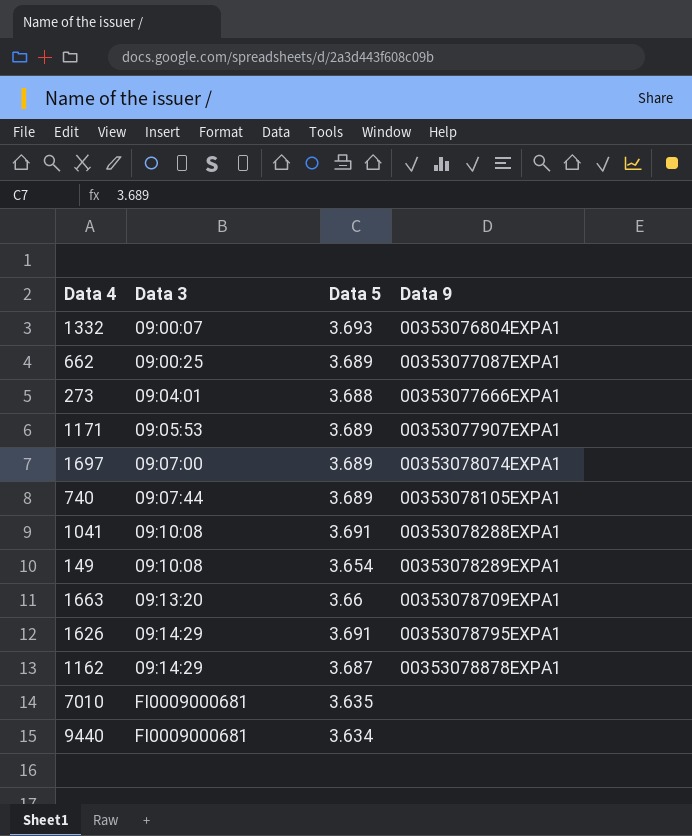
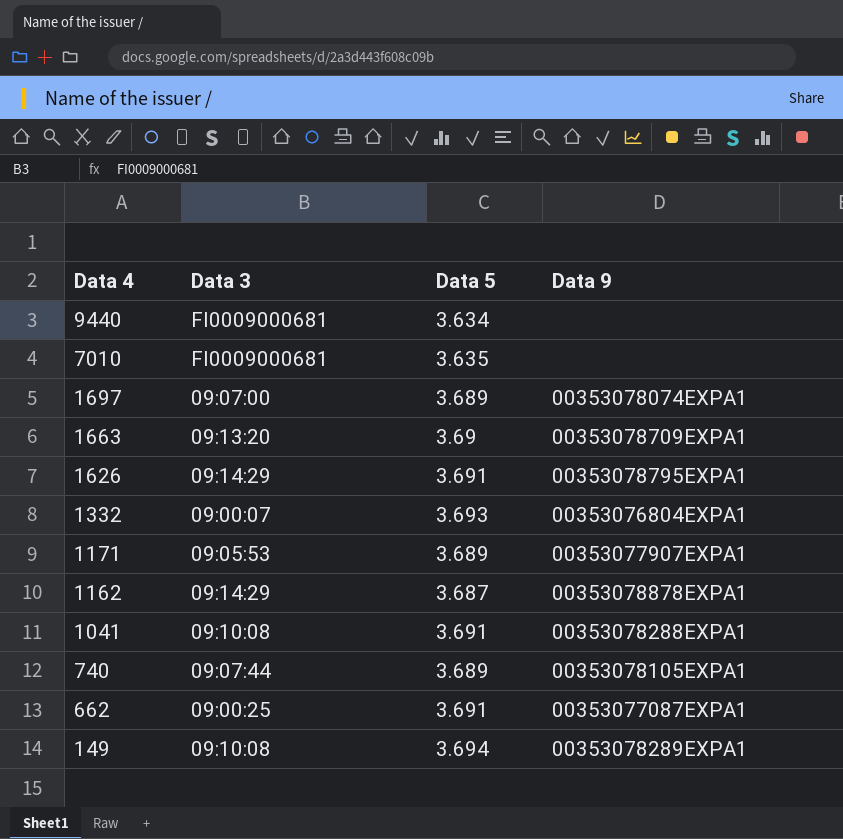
row order: Data 3 ascending -> Data 4 descending
row 273: 09:04:01 | 3.688 | 00353077666EXPA1 -> none
1663 | Data 5: 3.66 -> 3.69
662 | Data 5: 3.689 -> 3.691
149 | Data 5: 3.654 -> 3.694

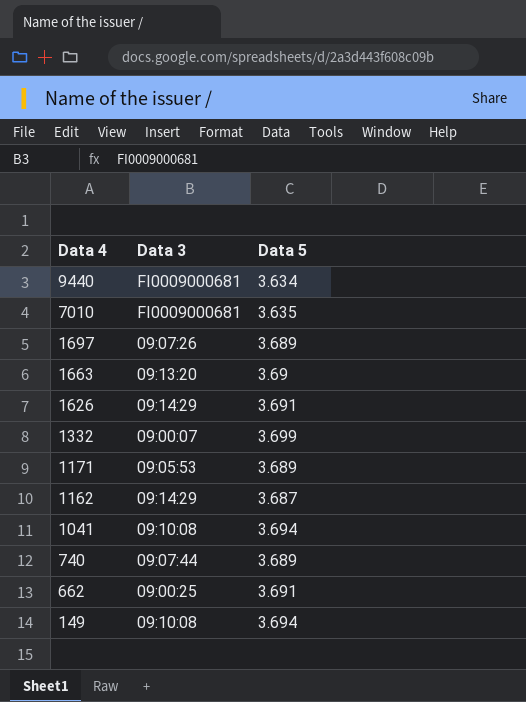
column Data 9 | position: 4 -> none
1697 | Data 3: 09:07:00 -> 09:07:26
1332 | Data 5: 3.693 -> 3.699
1041 | Data 5: 3.691 -> 3.694

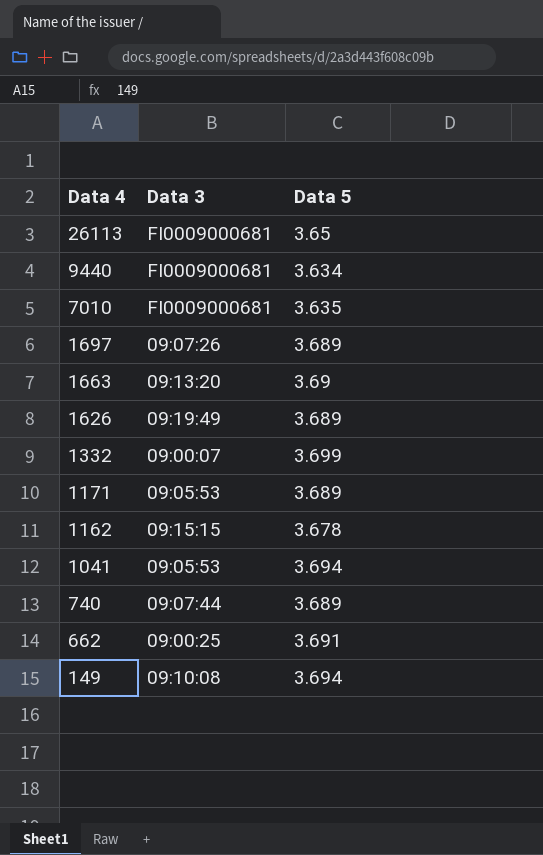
row 26113: none -> FI0009000681 | 3.65
1626 | Data 3: 09:14:29 -> 09:19:49
1626 | Data 5: 3.691 -> 3.689
1162 | Data 3: 09:14:29 -> 09:15:15
1162 | Data 5: 3.687 -> 3.678
1041 | Data 3: 09:10:08 -> 09:05:53

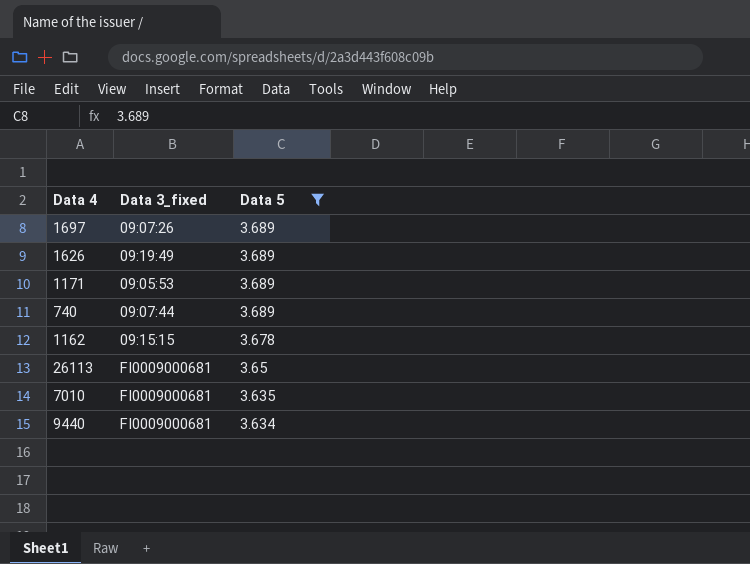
filter: none -> Data 5 <= 3.689
row order: Data 4 descending -> Data 5 descending
column name: Data 3 -> Data 3_fixed

